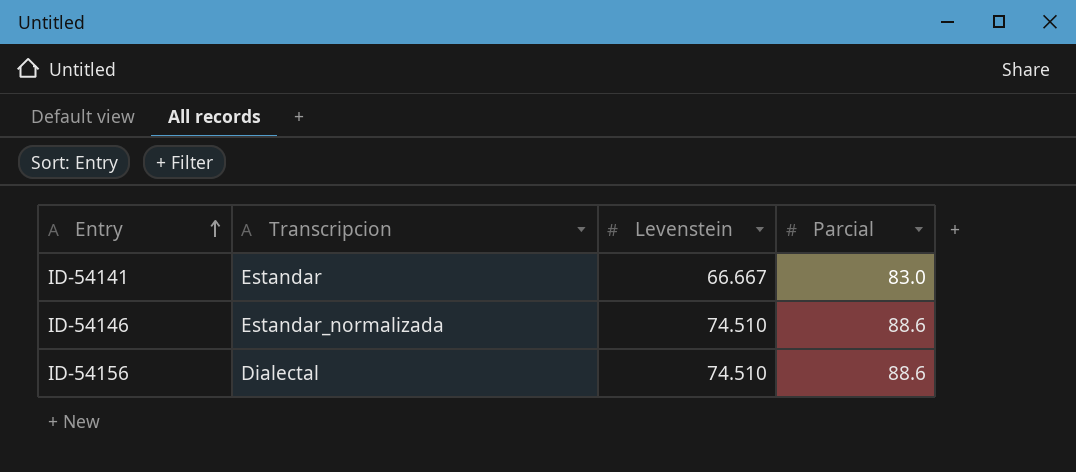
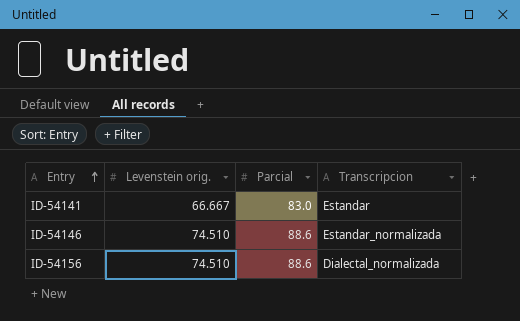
column name: Levenstein -> Levenstein orig.
column Transcripcion | position: 2 -> 4
ID-54156 | Transcripcion: Dialectal -> Dialectal_normalizada

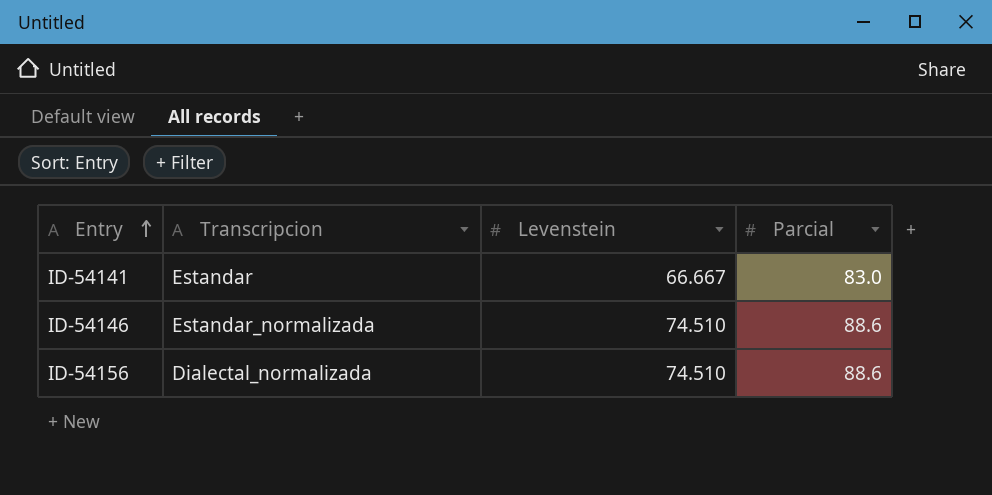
column Transcripcion | position: 4 -> 2
column name: Levenstein orig. -> Levenstein

